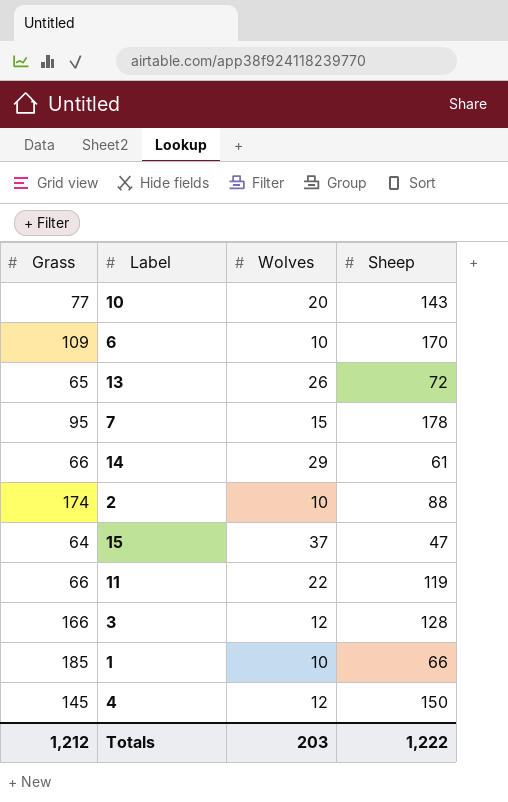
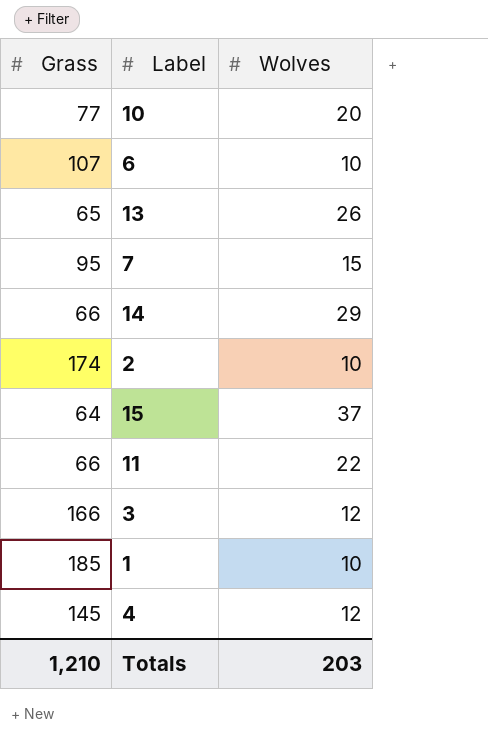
column Sheep | position: 4 -> none
6 | Grass: 109 -> 107
Totals | Grass: 1,212 -> 1,210

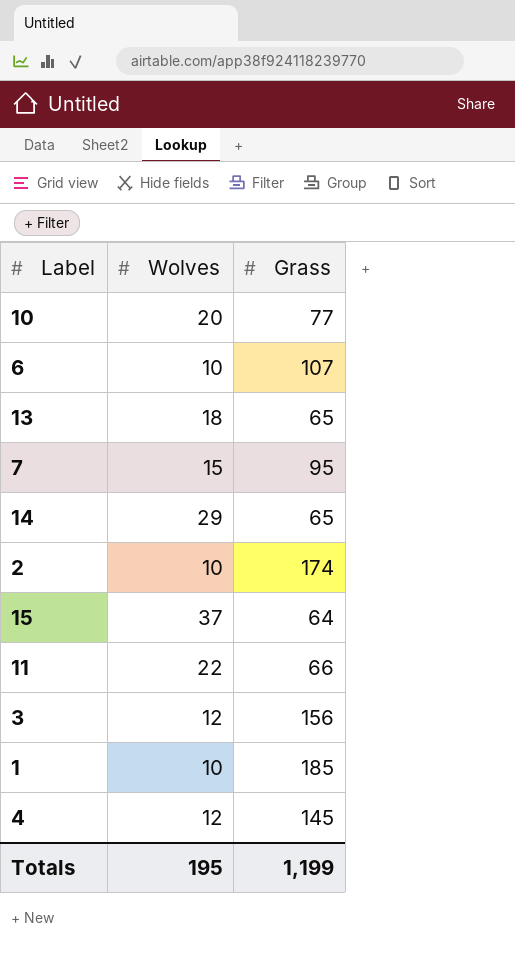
column Grass | position: 1 -> 3
13 | Wolves: 26 -> 18
14 | Grass: 66 -> 65
3 | Grass: 166 -> 156
Totals | Wolves: 203 -> 195
Totals | Grass: 1,210 -> 1,199

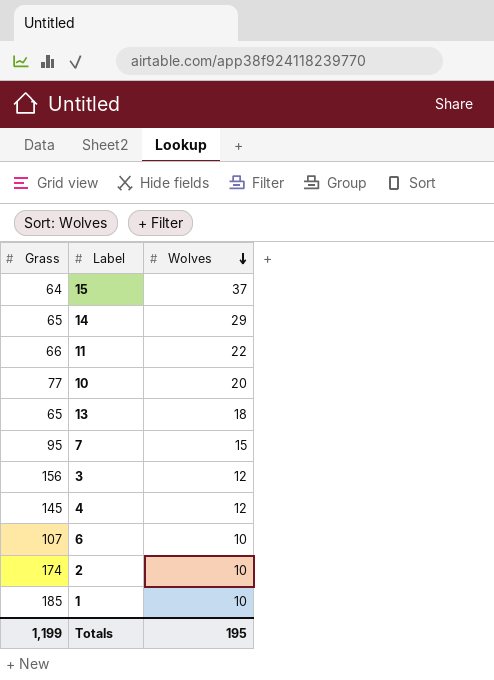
row order: none -> Wolves descending
column Grass | position: 3 -> 1

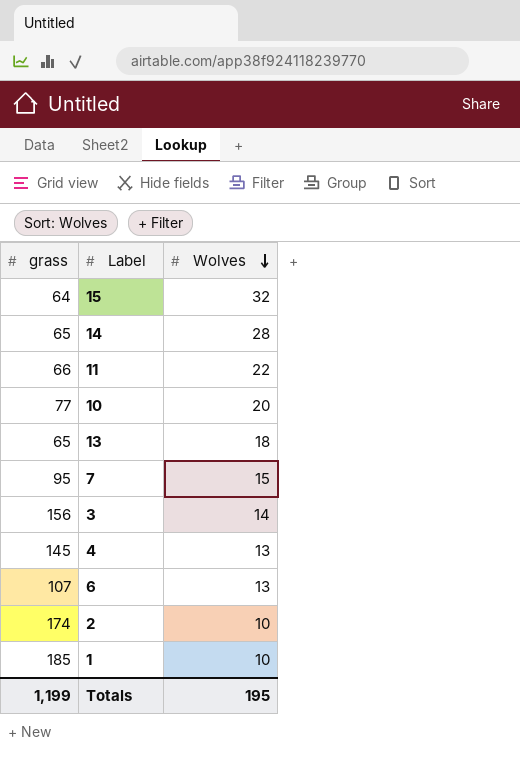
column name: Grass -> grass
15 | Wolves: 37 -> 32
14 | Wolves: 29 -> 28
3 | Wolves: 12 -> 14
4 | Wolves: 12 -> 13
6 | Wolves: 10 -> 13

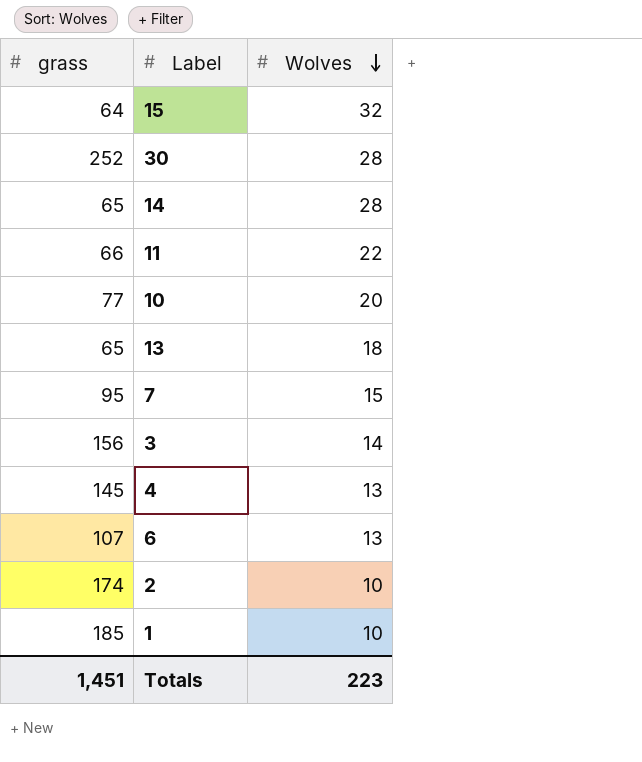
row 30: none -> 252 | 28
Totals | grass: 1,199 -> 1,451
Totals | Wolves: 195 -> 223

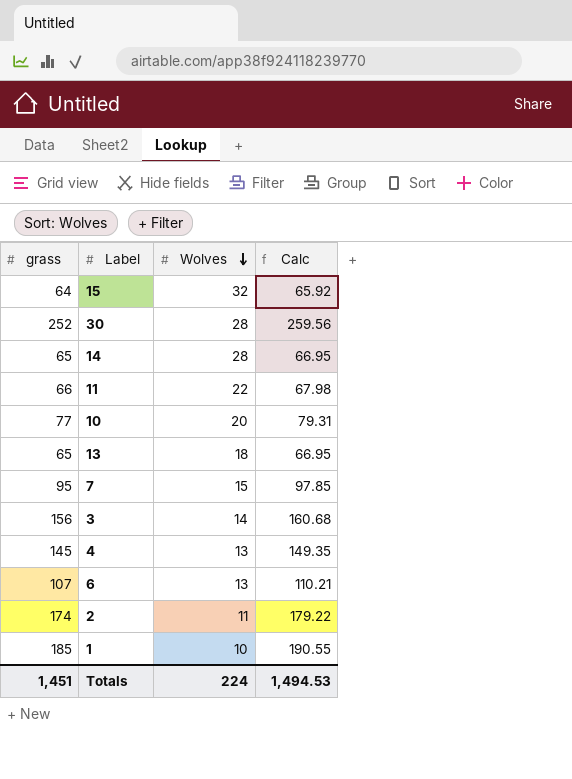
column Calc | formula: none -> [grass] * 1.03
2 | Wolves: 10 -> 11
Totals | Wolves: 223 -> 224

